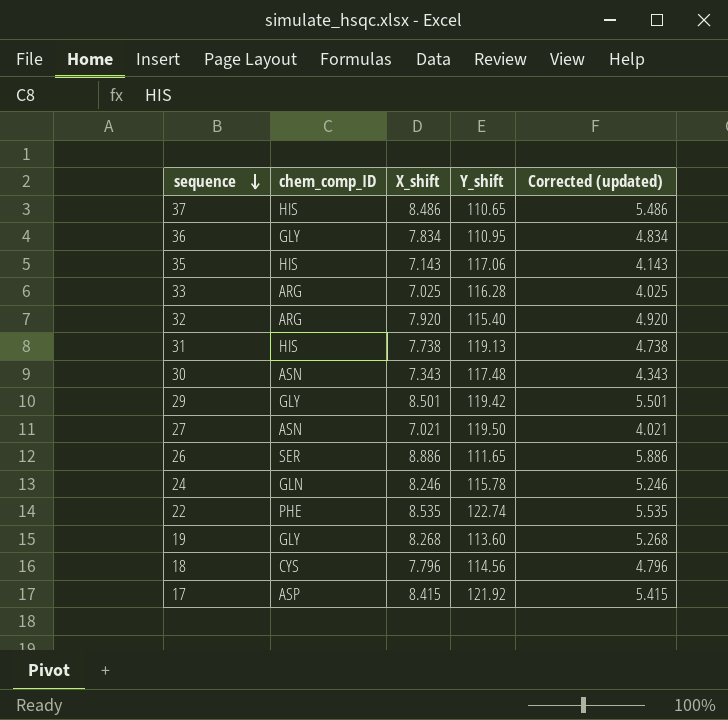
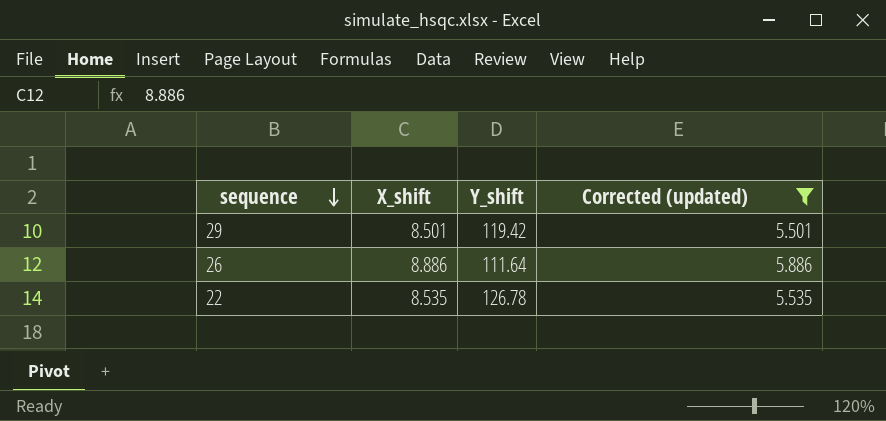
filter: none -> Corrected (updated) >= 5.501
column chem_comp_ID | position: 2 -> none
26 | Y_shift: 111.65 -> 111.64
22 | Y_shift: 122.74 -> 126.78

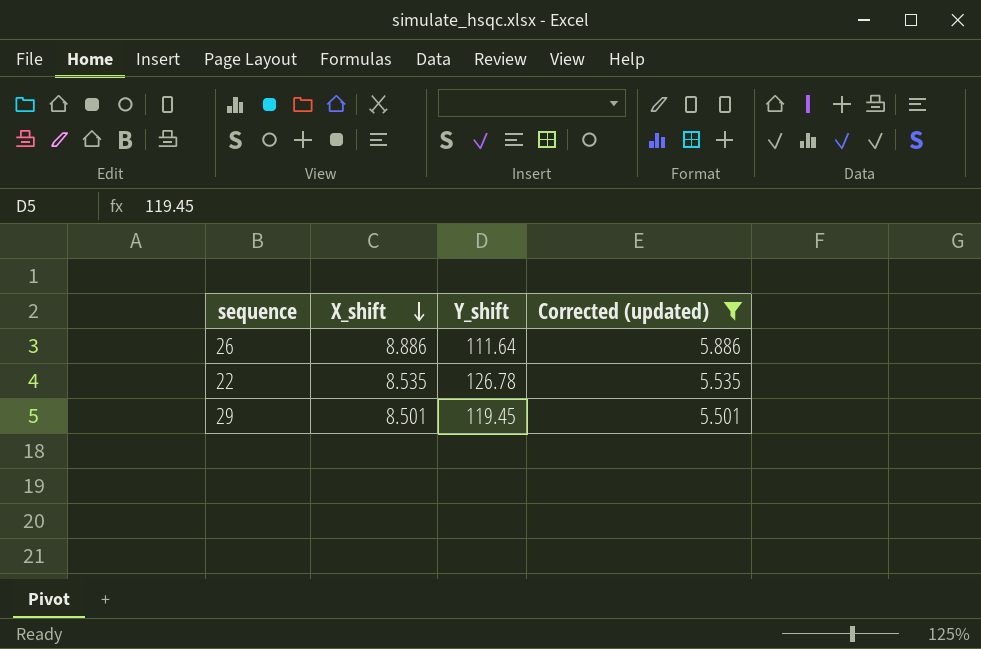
row order: sequence descending -> X_shift descending
29 | Y_shift: 119.42 -> 119.45

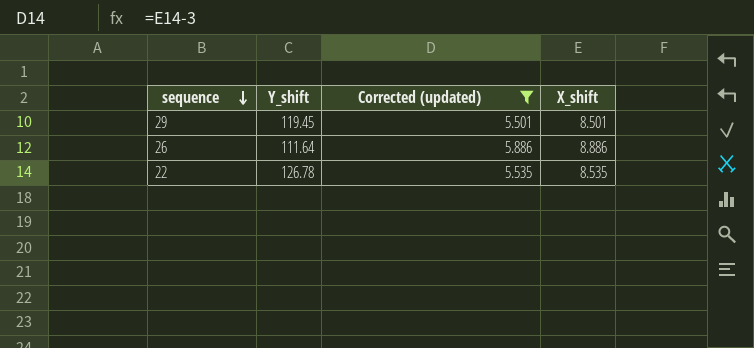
row order: X_shift descending -> sequence descending
column X_shift | position: 2 -> 4

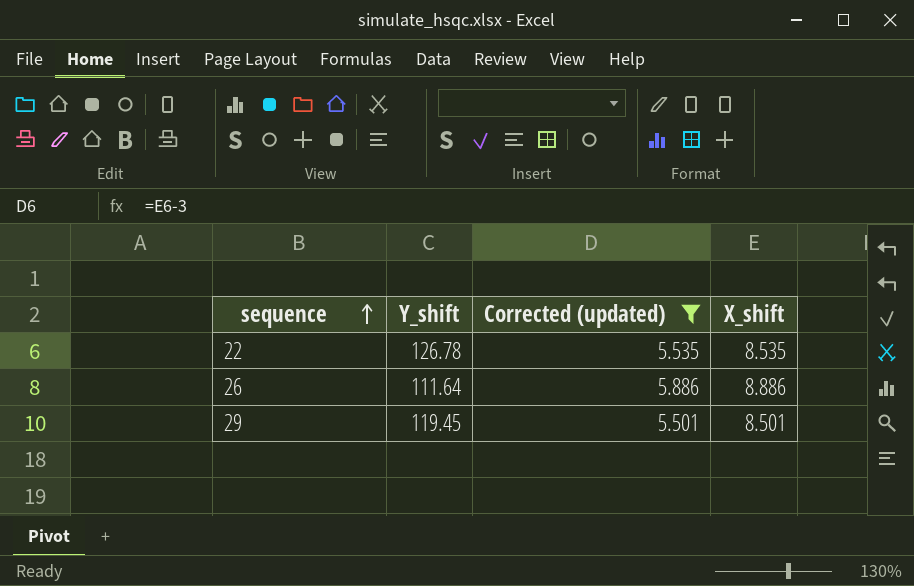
row order: sequence descending -> sequence ascending

